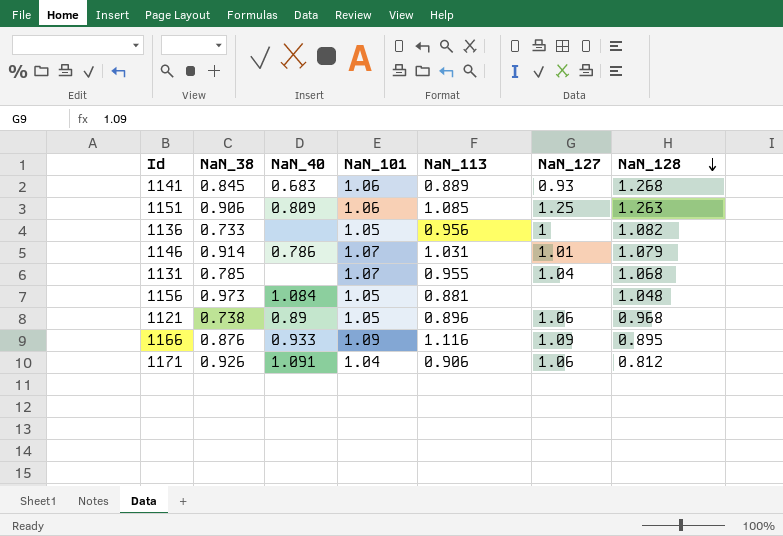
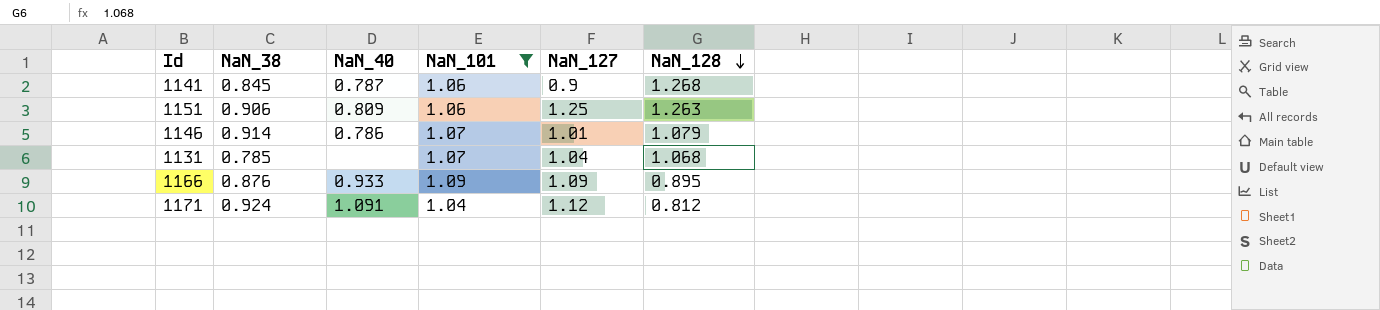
filter: none -> NaN_101 != 1.05
column NaN_113 | position: 5 -> none
1141 | NaN_40: 0.683 -> 0.787
1141 | NaN_127: 0.93 -> 0.9
1171 | NaN_38: 0.926 -> 0.924
1171 | NaN_127: 1.06 -> 1.12

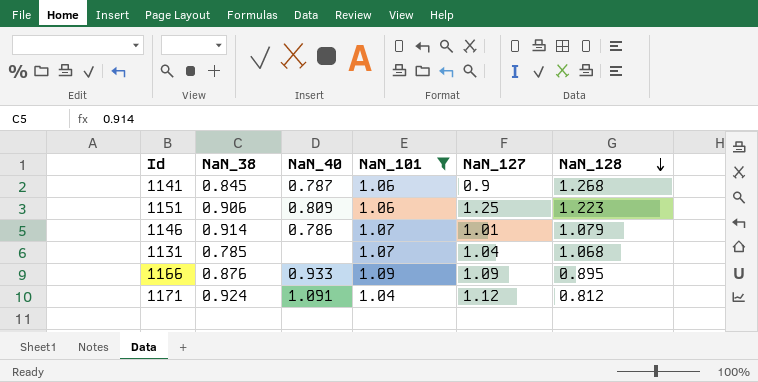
1151 | NaN_128: 1.263 -> 1.223

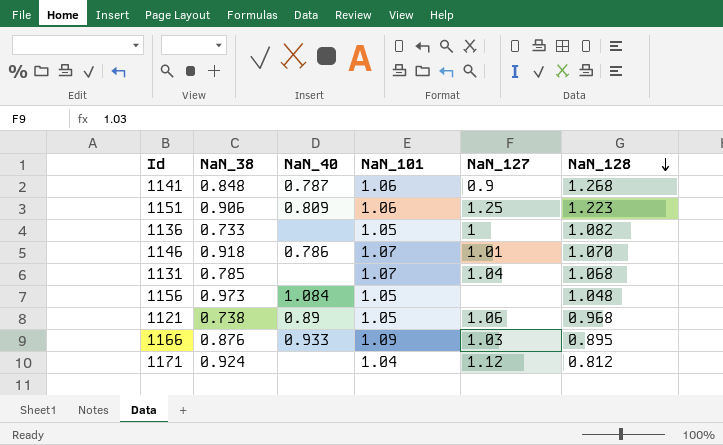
filter: NaN_101 != 1.05 -> none
1141 | NaN_38: 0.845 -> 0.848
1146 | NaN_38: 0.914 -> 0.918
1146 | NaN_128: 1.079 -> 1.070
1166 | NaN_127: 1.09 -> 1.03
1171 | NaN_40: 1.091 -> none

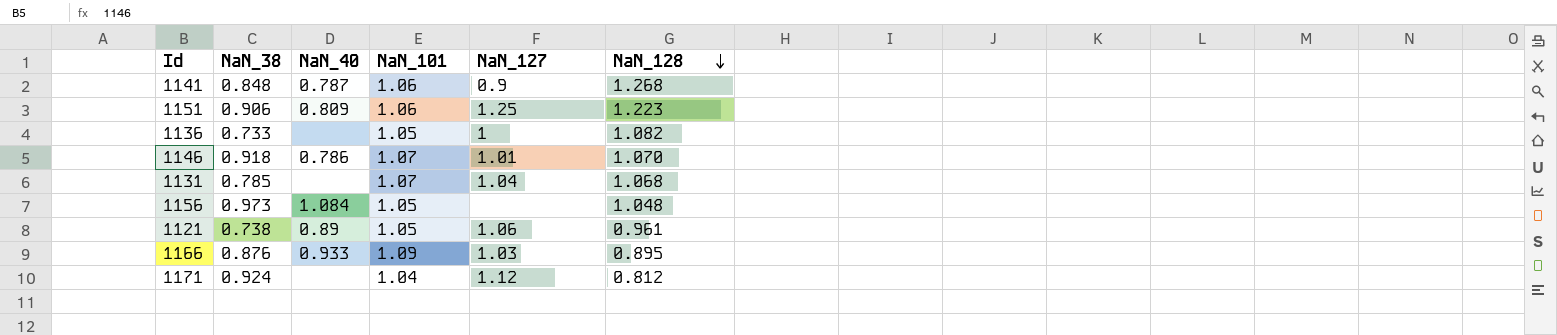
1121 | NaN_128: 0.968 -> 0.961

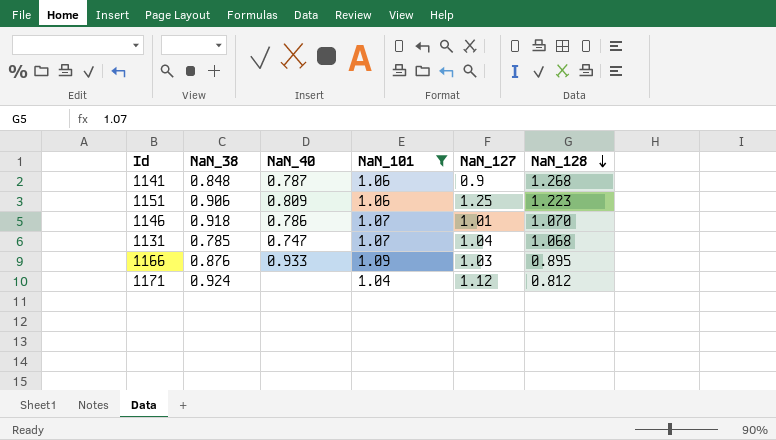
filter: none -> NaN_101 != 1.05
1131 | NaN_40: none -> 0.747

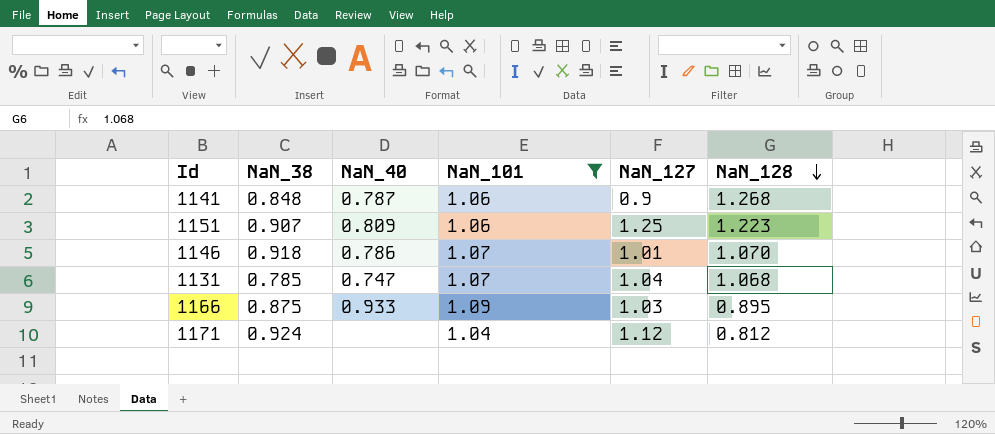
1151 | NaN_38: 0.906 -> 0.907
1166 | NaN_38: 0.876 -> 0.875

